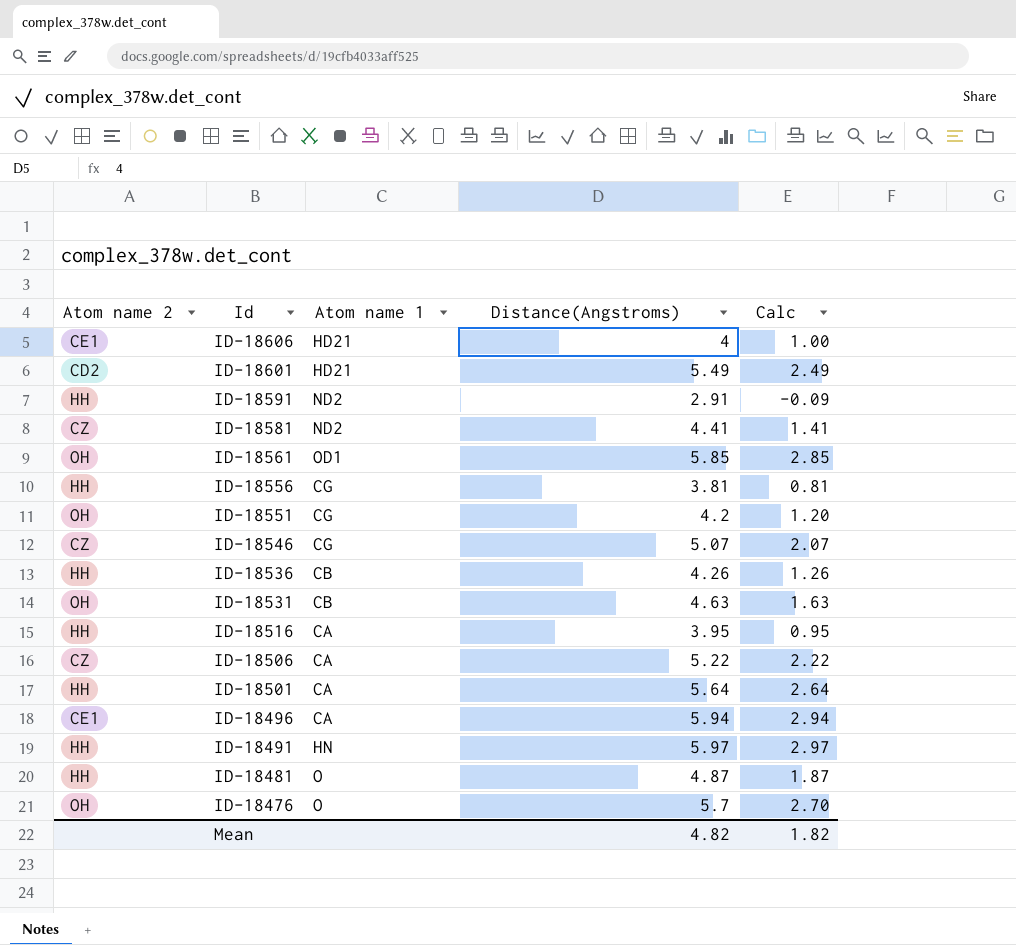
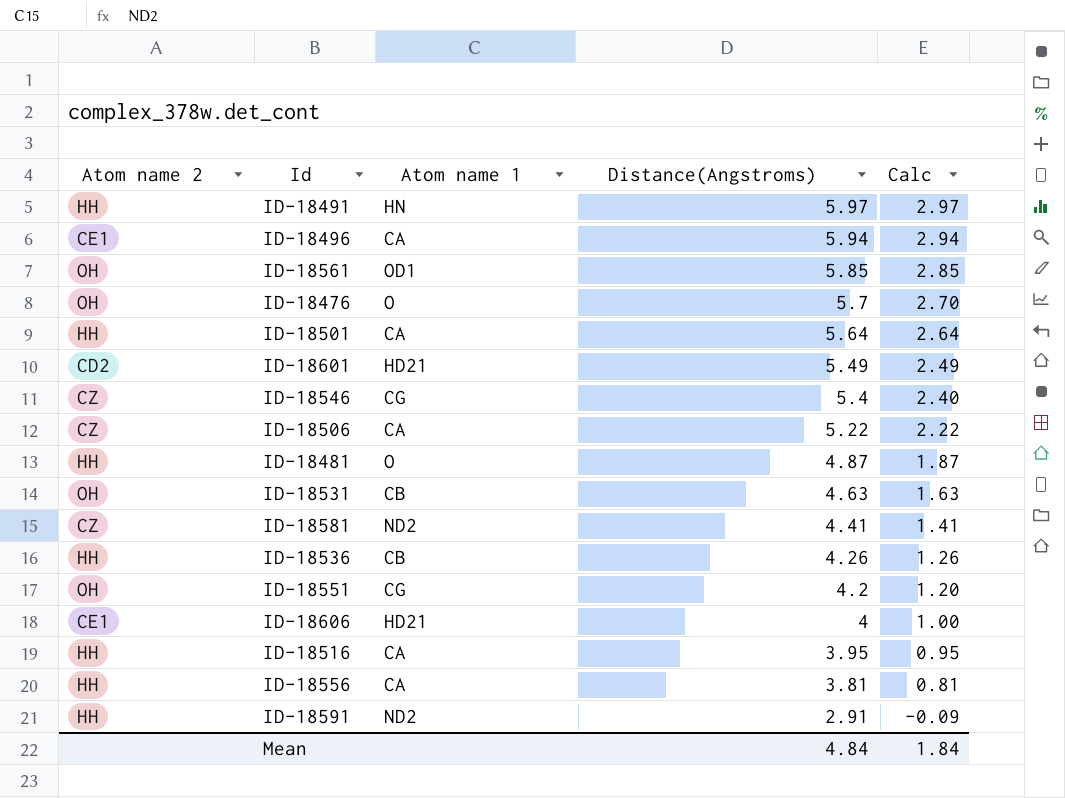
row order: Id descending -> Distance(Angstroms) descending
ID-18546 | Distance(Angstroms): 5.07 -> 5.4
ID-18546 | Calc: 2.07 -> 2.40
ID-18556 | Atom name 1: CG -> CA
Mean | Distance(Angstroms): 4.82 -> 4.84
Mean | Calc: 1.82 -> 1.84

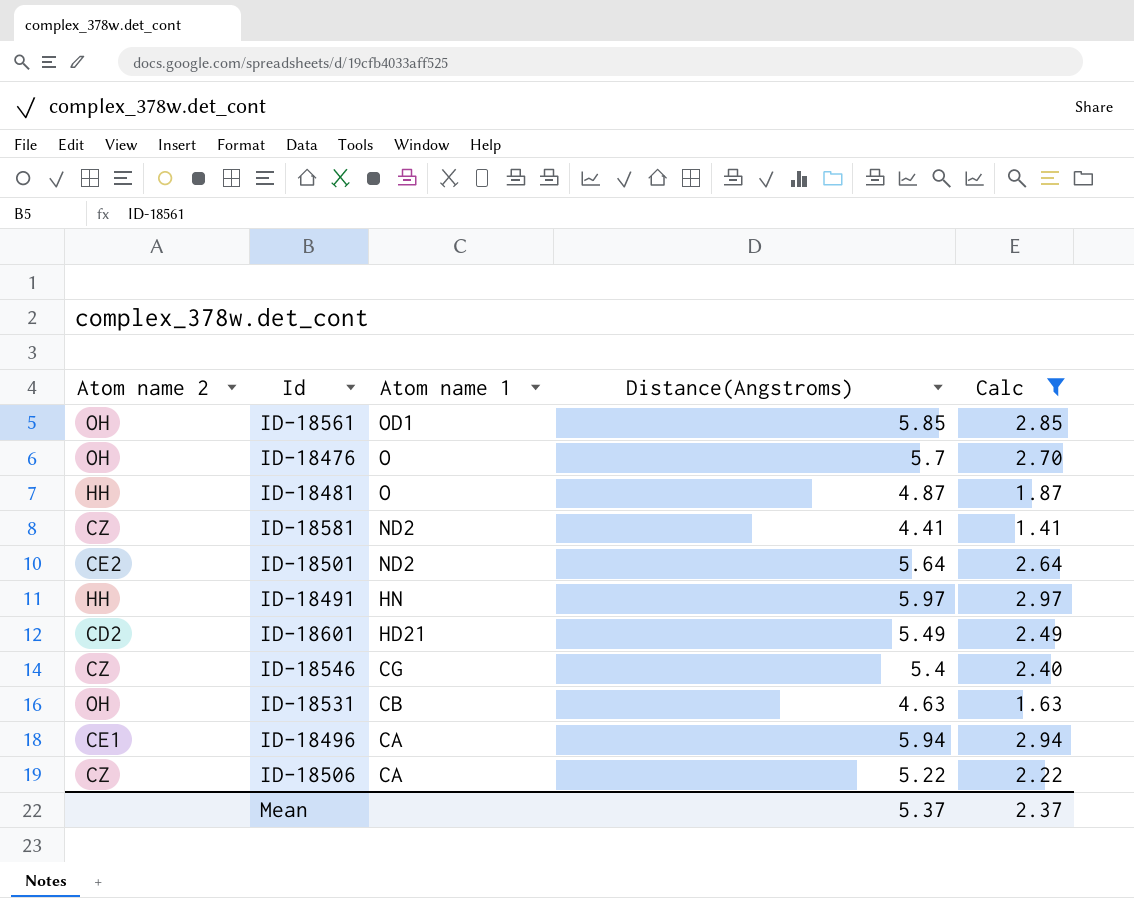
filter: none -> Calc >= 1.41
row order: Distance(Angstroms) descending -> Atom name 1 descending
ID-18501 | Atom name 2: HH -> CE2
ID-18501 | Atom name 1: CA -> ND2
Mean | Distance(Angstroms): 4.84 -> 5.37
Mean | Calc: 1.84 -> 2.37

